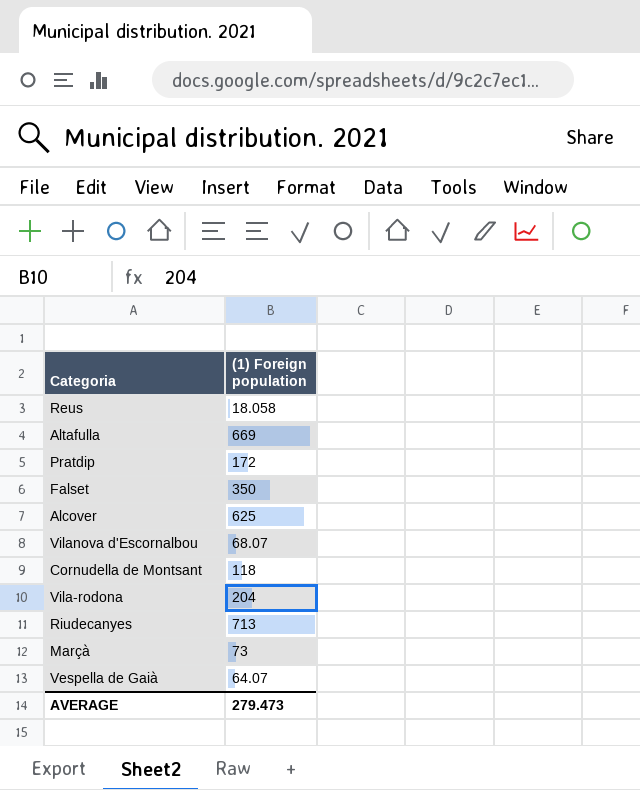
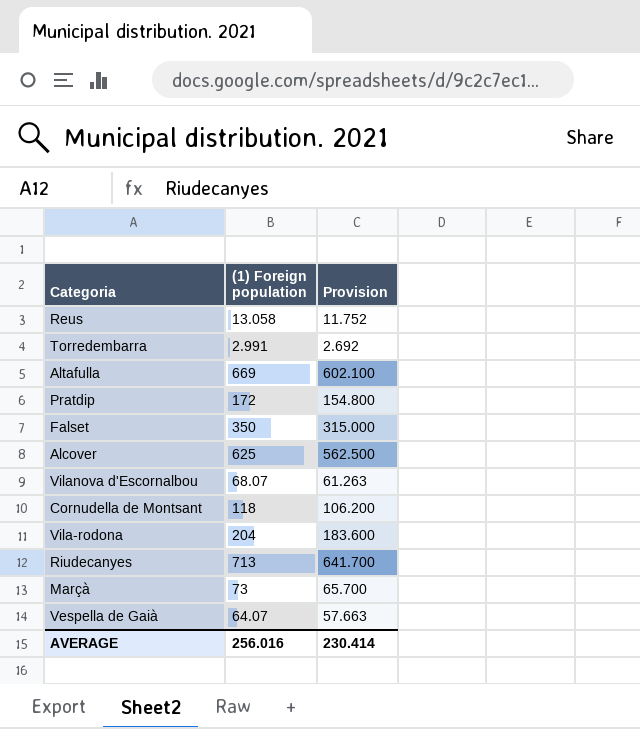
column Provision | formula: none -> [(1) Foreign population] * 0.9
Reus | (1) Foreign population: 18.058 -> 13.058
row Torredembarra: none -> 2.991 | 2.692
AVERAGE | (1) Foreign population: 279.473 -> 256.016

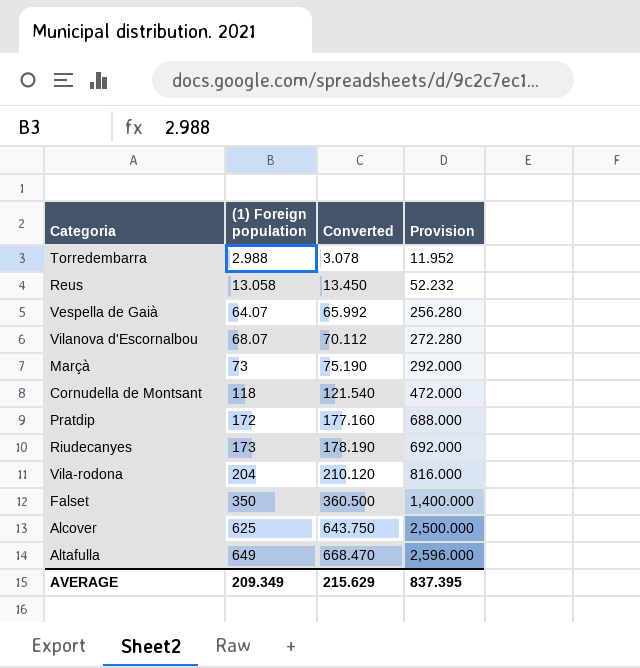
row order: none -> (1) Foreign population ascending
column Converted | formula: none -> [(1) Foreign population] * 1.03
column Provision | formula: [(1) Foreign population] * 0.9 -> [(1) Foreign population] * 4
Torredembarra | (1) Foreign population: 2.991 -> 2.988
Riudecanyes | (1) Foreign population: 713 -> 173
Altafulla | (1) Foreign population: 669 -> 649
AVERAGE | (1) Foreign population: 256.016 -> 209.349
AVERAGE | Provision: 230.414 -> 837.395

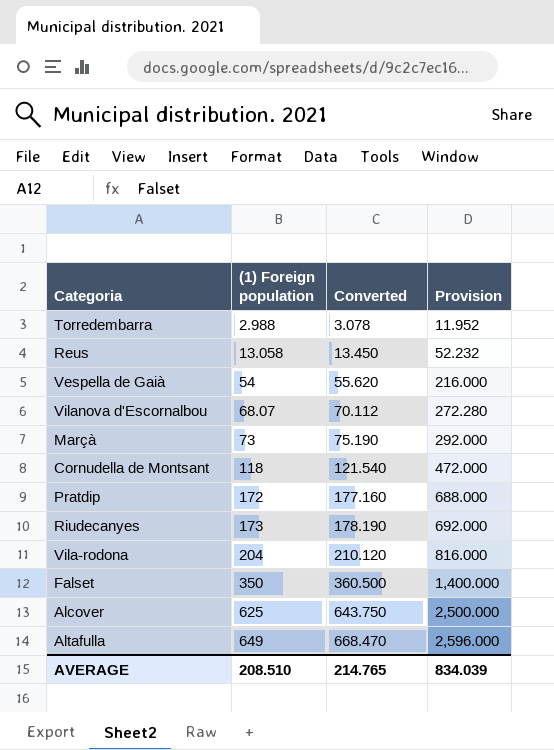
Vespella de Gaià | (1) Foreign population: 64.07 -> 54
Vespella de Gaià | Converted: 65.992 -> 55.620
Vespella de Gaià | Provision: 256.280 -> 216.000
AVERAGE | (1) Foreign population: 209.349 -> 208.510
AVERAGE | Converted: 215.629 -> 214.765
AVERAGE | Provision: 837.395 -> 834.039

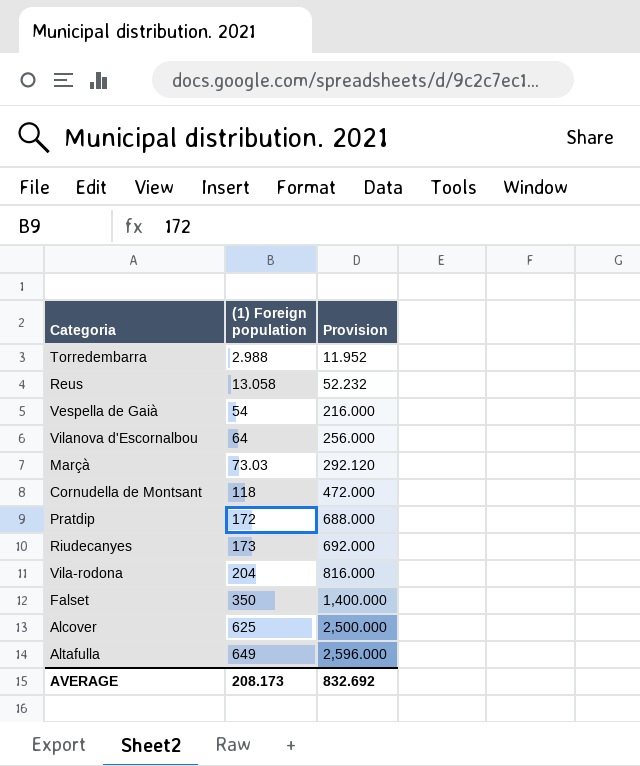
column Converted | formula: [(1) Foreign population] * 1.03 -> none
Vilanova d'Escornalbou | (1) Foreign population: 68.07 -> 64
Vilanova d'Escornalbou | Provision: 272.280 -> 256.000
Marçà | (1) Foreign population: 73 -> 73.03
Marçà | Provision: 292.000 -> 292.120
AVERAGE | (1) Foreign population: 208.510 -> 208.173
AVERAGE | Provision: 834.039 -> 832.692

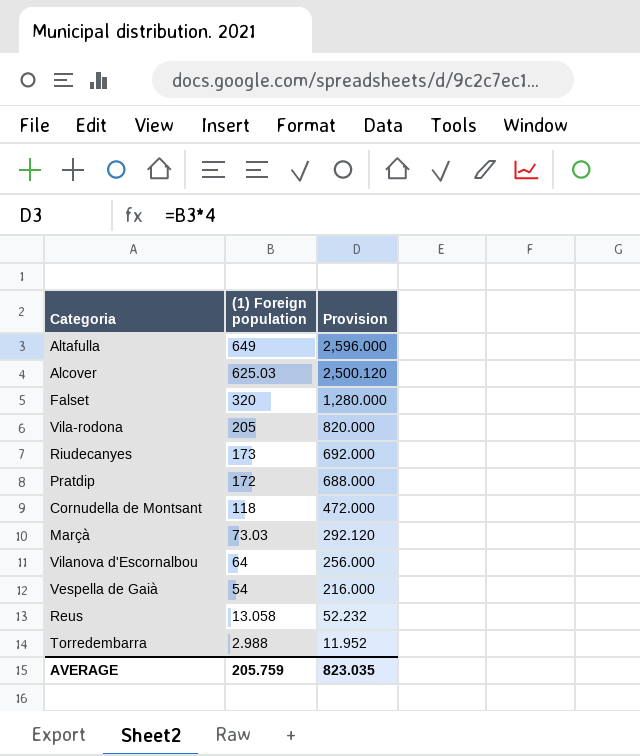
row order: (1) Foreign population ascending -> (1) Foreign population descending
Alcover | (1) Foreign population: 625 -> 625.03
Alcover | Provision: 2,500.000 -> 2,500.120
Falset | (1) Foreign population: 350 -> 320
Falset | Provision: 1,400.000 -> 1,280.000
Vila-rodona | (1) Foreign population: 204 -> 205
Vila-rodona | Provision: 816.000 -> 820.000
AVERAGE | (1) Foreign population: 208.173 -> 205.759
AVERAGE | Provision: 832.692 -> 823.035

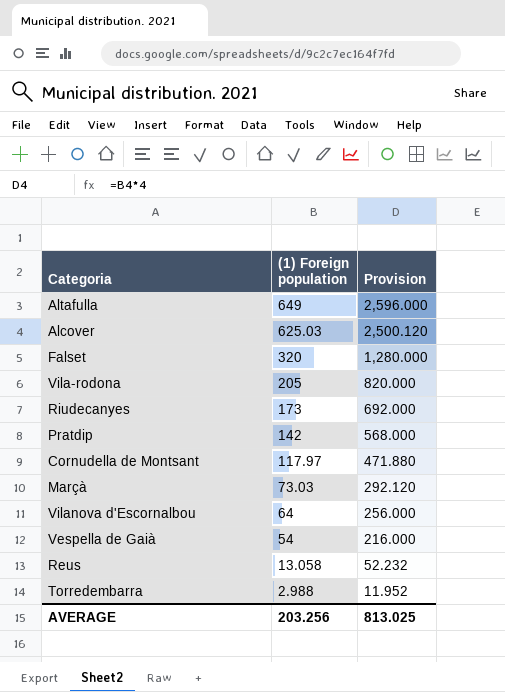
Pratdip | (1) Foreign population: 172 -> 142
Pratdip | Provision: 688.000 -> 568.000
Cornudella de Montsant | (1) Foreign population: 118 -> 117.97
Cornudella de Montsant | Provision: 472.000 -> 471.880
AVERAGE | (1) Foreign population: 205.759 -> 203.256
AVERAGE | Provision: 823.035 -> 813.025

